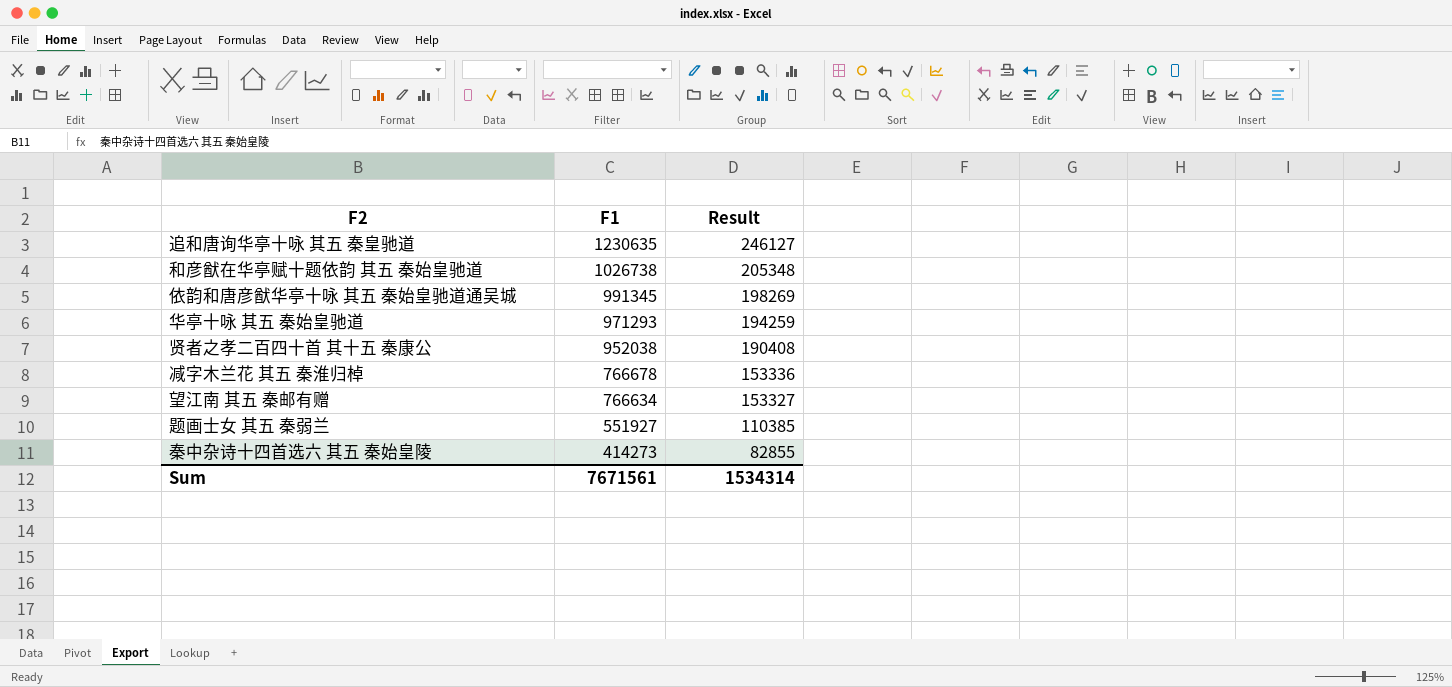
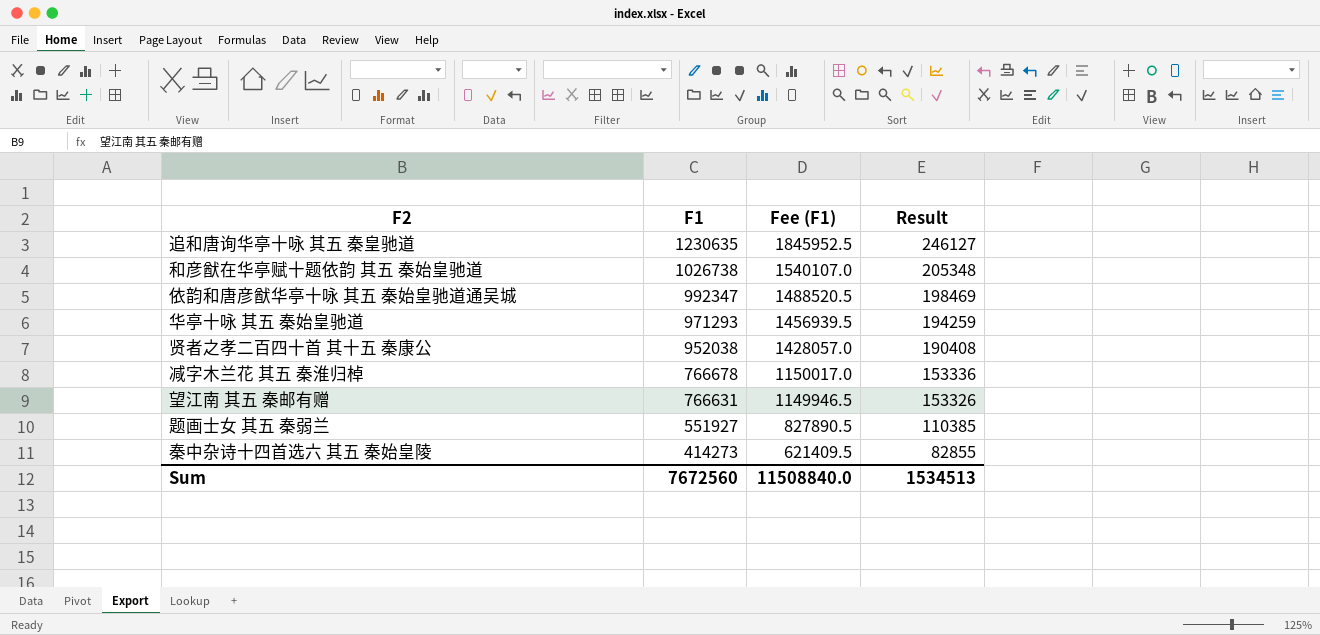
column Fee (F1) | formula: none -> [F1] * 1.5
依韵和唐彦猷华亭十咏 其五 秦始皇驰道通吴城 | F1: 991345 -> 992347
依韵和唐彦猷华亭十咏 其五 秦始皇驰道通吴城 | Result: 198269 -> 198469
望江南 其五 秦邮有赠 | F1: 766634 -> 766631
望江南 其五 秦邮有赠 | Result: 153327 -> 153326
Sum | F1: 7671561 -> 7672560
Sum | Result: 1534314 -> 1534513

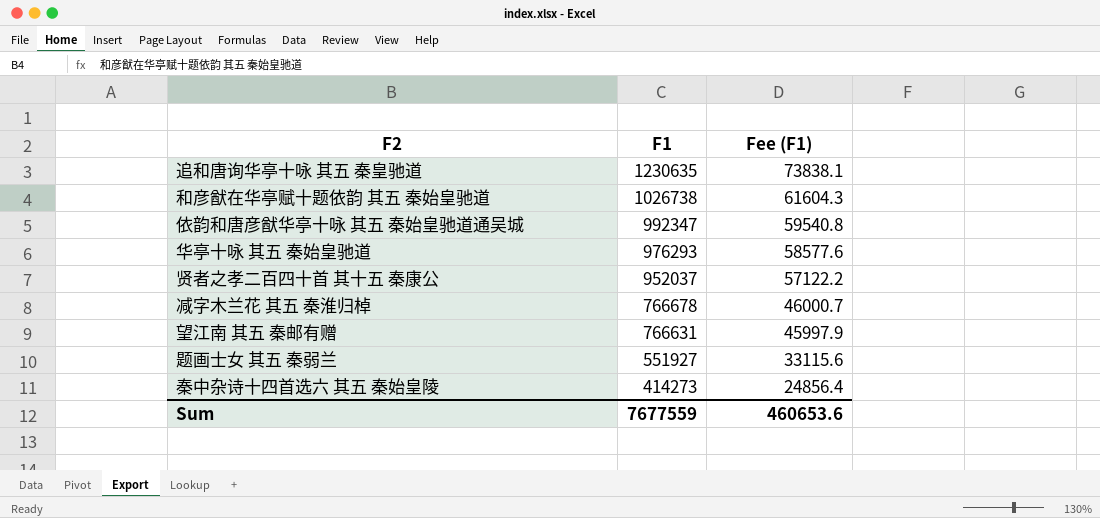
column Result | formula: [F1] * 0.2 -> none
column Fee (F1) | formula: [F1] * 1.5 -> [F1] * 0.06
华亭十咏 其五 秦始皇驰道 | F1: 971293 -> 976293
贤者之孝二百四十首 其十五 秦康公 | F1: 952038 -> 952037
Sum | F1: 7672560 -> 7677559
Sum | Fee (F1): 11508840.0 -> 460653.6

